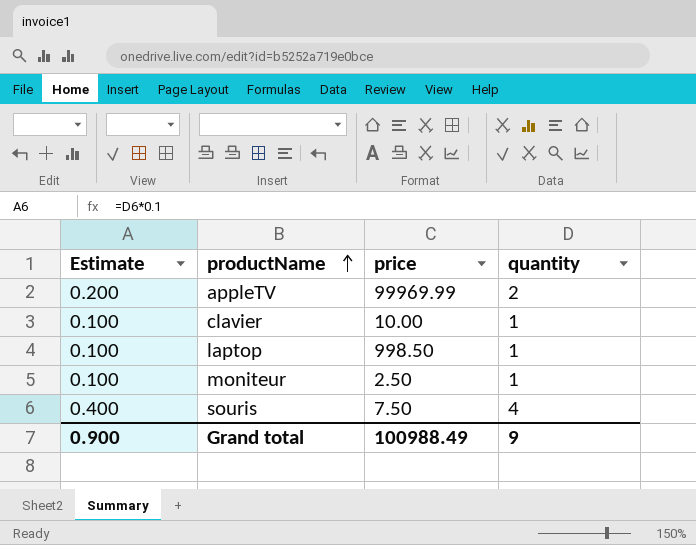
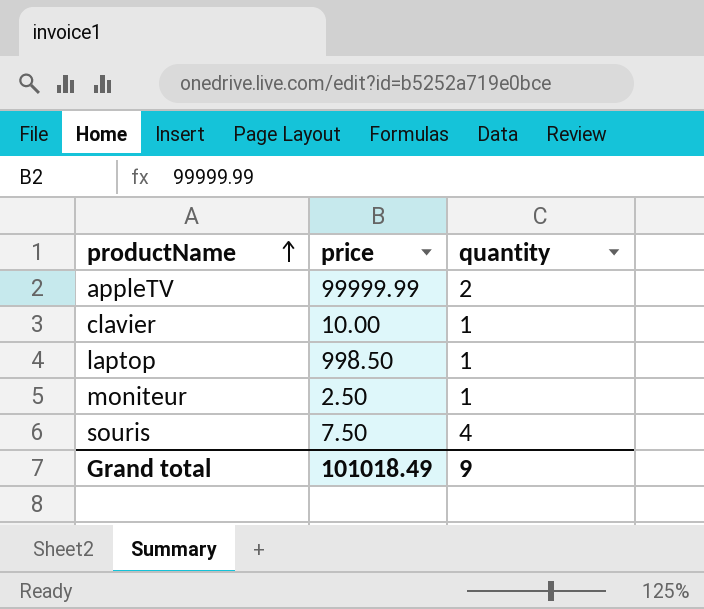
column Estimate | formula: [quantity] * 0.1 -> none
appleTV | price: 99969.99 -> 99999.99
Grand total | price: 100988.49 -> 101018.49

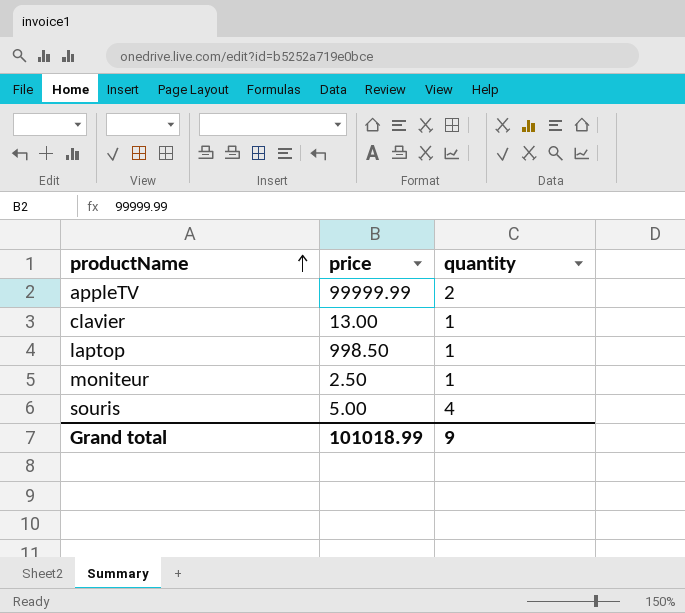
clavier | price: 10.00 -> 13.00
souris | price: 7.50 -> 5.00
Grand total | price: 101018.49 -> 101018.99

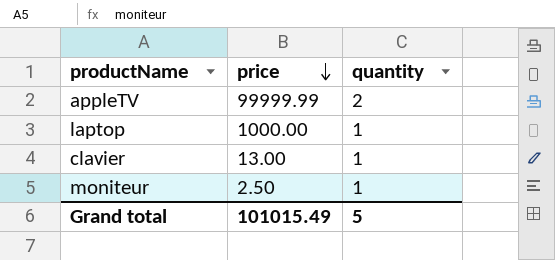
row order: productName ascending -> price descending
row souris: 5.00 | 4 -> none
laptop | price: 998.50 -> 1000.00
Grand total | price: 101018.99 -> 101015.49
Grand total | quantity: 9 -> 5

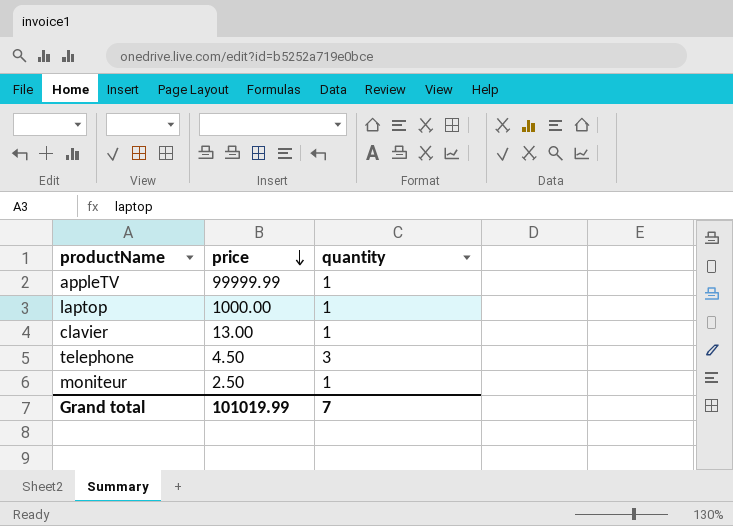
appleTV | quantity: 2 -> 1
row telephone: none -> 4.50 | 3
Grand total | price: 101015.49 -> 101019.99
Grand total | quantity: 5 -> 7

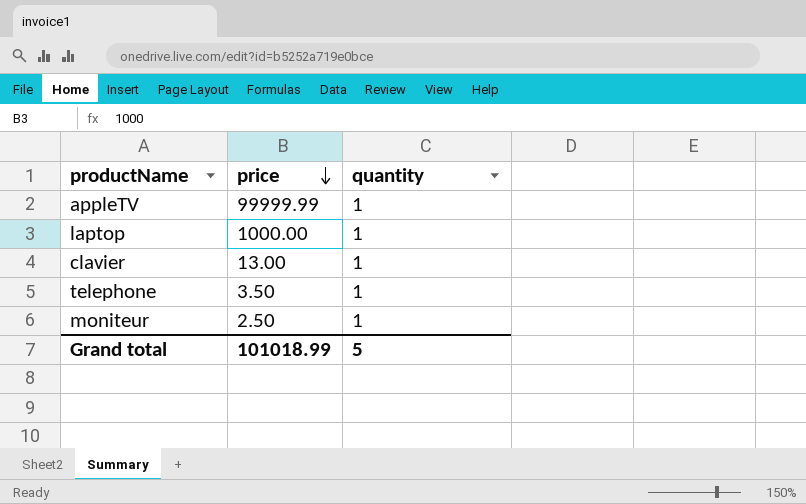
telephone | price: 4.50 -> 3.50
telephone | quantity: 3 -> 1
Grand total | price: 101019.99 -> 101018.99
Grand total | quantity: 7 -> 5

